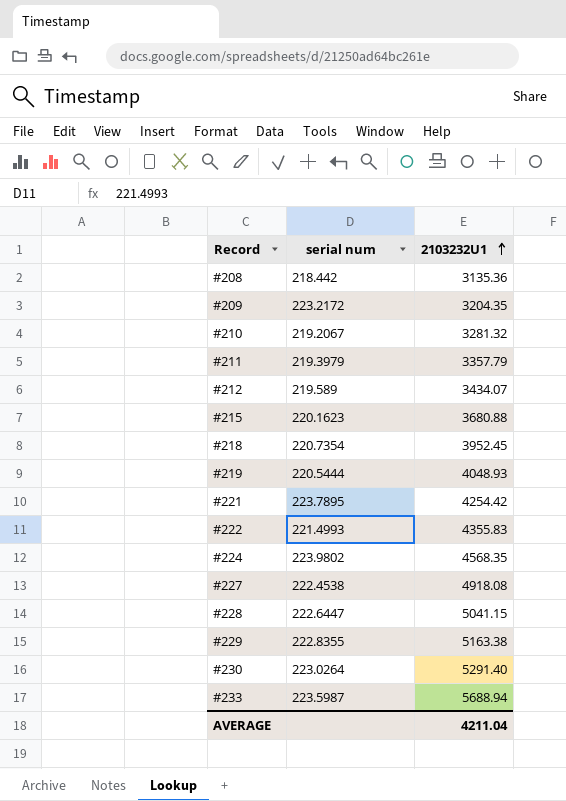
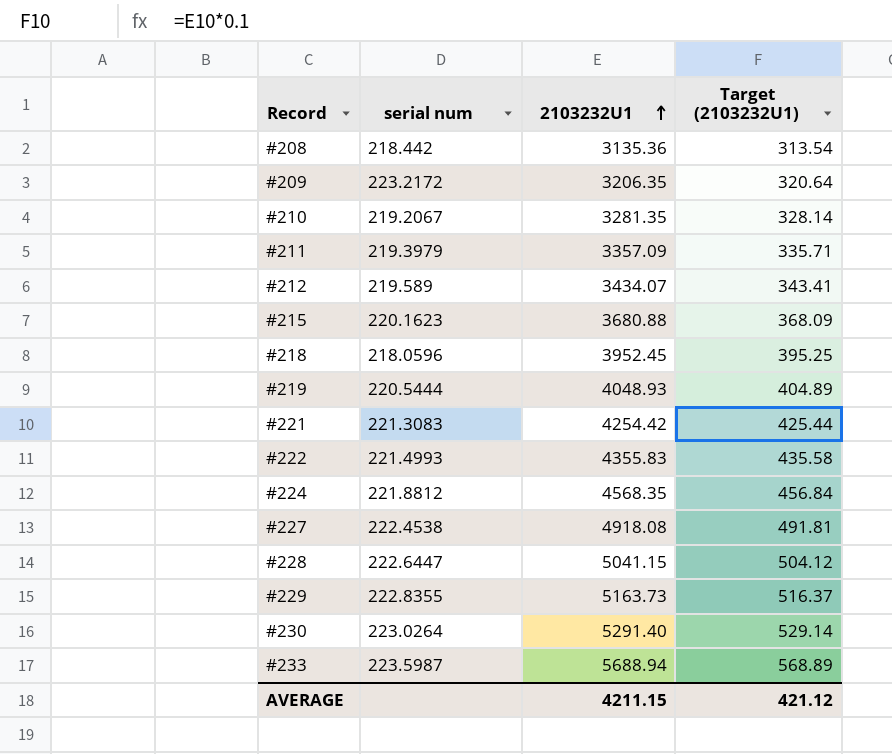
column Target (2103232U1) | formula: none -> [2103232U1] * 0.1
#209 | 2103232U1: 3204.35 -> 3206.35
#210 | 2103232U1: 3281.32 -> 3281.35
#211 | 2103232U1: 3357.79 -> 3357.09
#218 | serial num: 220.7354 -> 218.0596
#221 | serial num: 223.7895 -> 221.3083
#224 | serial num: 223.9802 -> 221.8812
#229 | 2103232U1: 5163.38 -> 5163.73
AVERAGE | 2103232U1: 4211.04 -> 4211.15

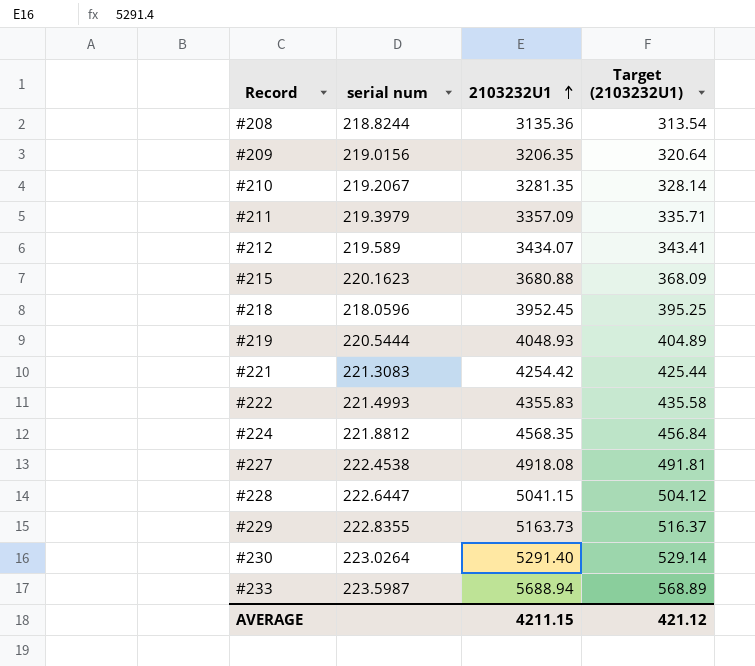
#208 | serial num: 218.442 -> 218.8244
#209 | serial num: 223.2172 -> 219.0156

